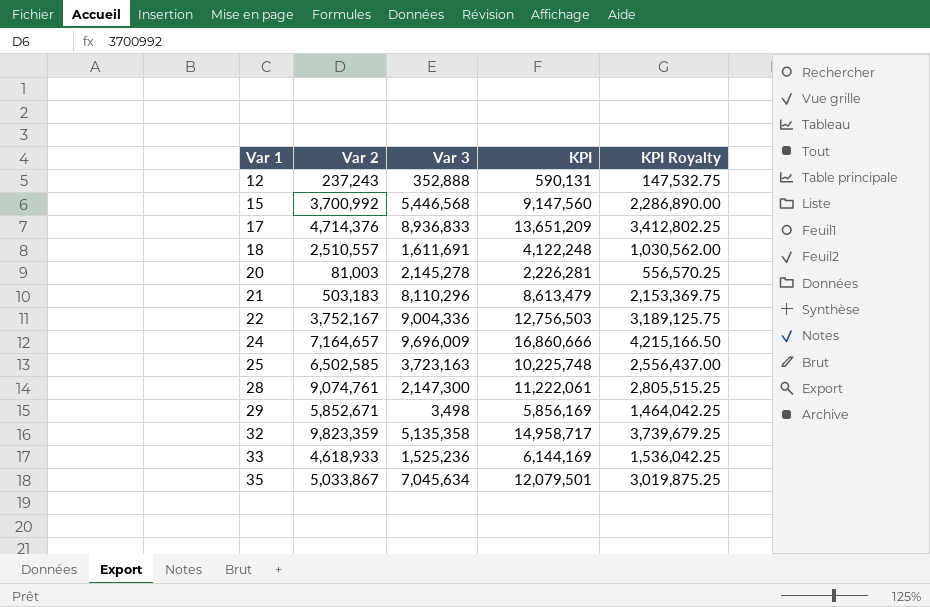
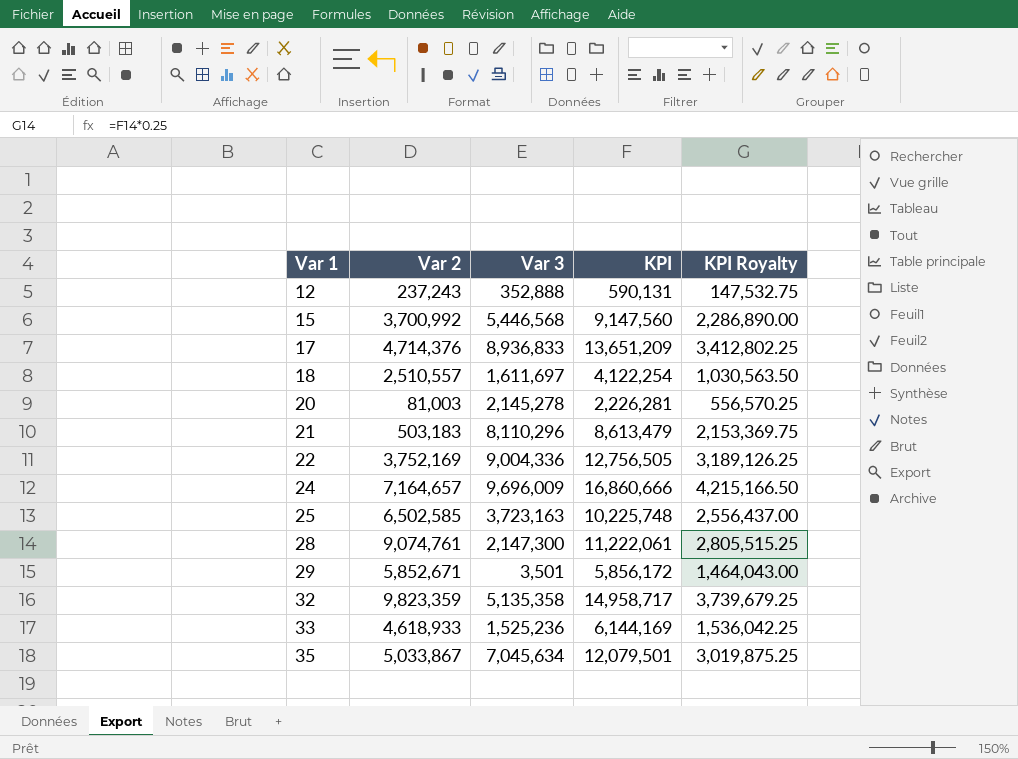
18 | Var 3: 1,611,691 -> 1,611,697
18 | KPI: 4,122,248 -> 4,122,254
18 | KPI Royalty: 1,030,562.00 -> 1,030,563.50
22 | Var 2: 3,752,167 -> 3,752,169
22 | KPI: 12,756,503 -> 12,756,505
22 | KPI Royalty: 3,189,125.75 -> 3,189,126.25
29 | Var 3: 3,498 -> 3,501
29 | KPI: 5,856,169 -> 5,856,172
29 | KPI Royalty: 1,464,042.25 -> 1,464,043.00

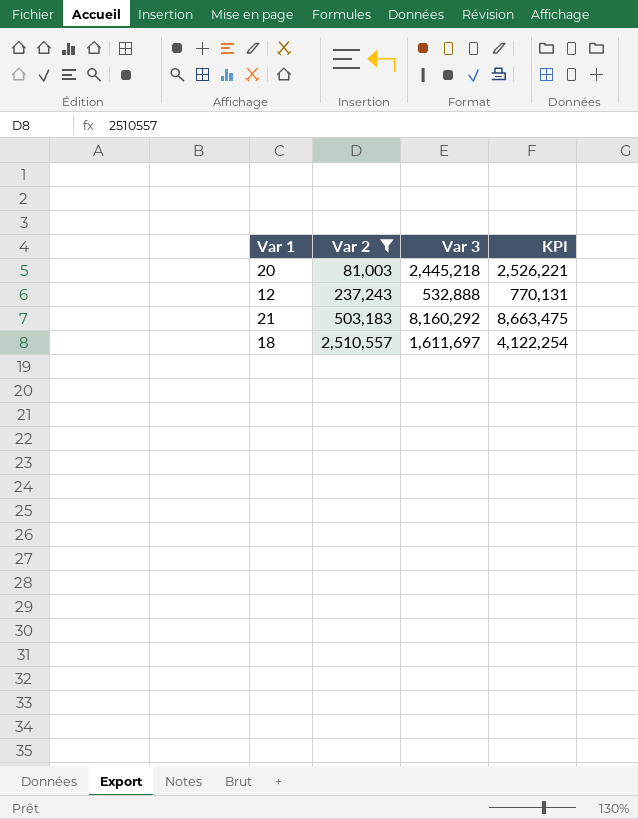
filter: none -> Var 2 <= 2,510,557
row order: Var 1 ascending -> Var 2 ascending
column KPI Royalty | formula: [KPI] * 0.25 -> none
20 | Var 3: 2,145,278 -> 2,445,218
20 | KPI: 2,226,281 -> 2,526,221
12 | Var 3: 352,888 -> 532,888
12 | KPI: 590,131 -> 770,131
21 | Var 3: 8,110,296 -> 8,160,292
21 | KPI: 8,613,479 -> 8,663,475

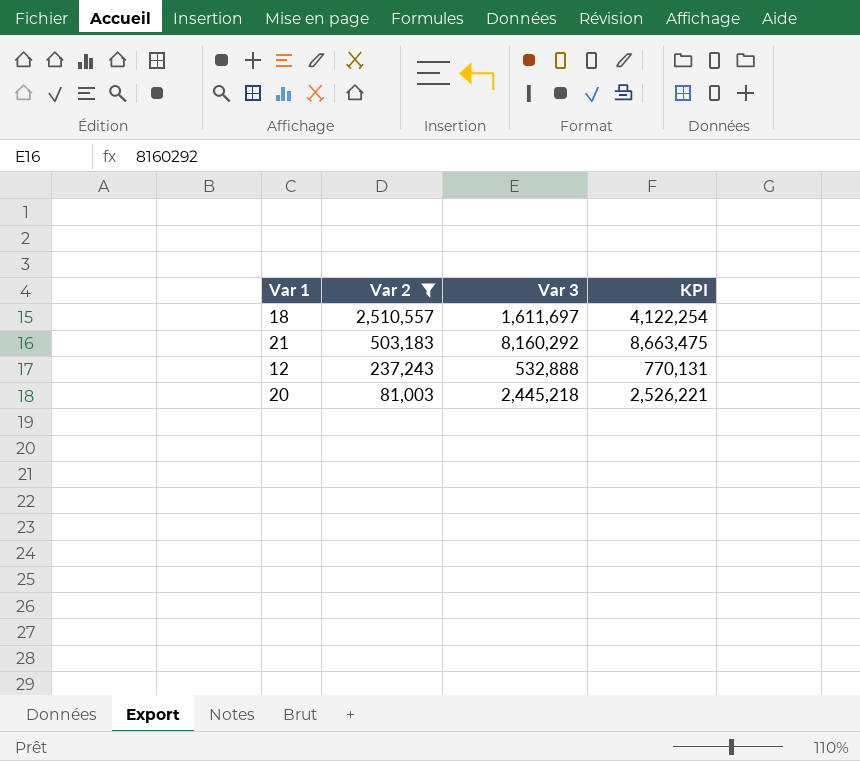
row order: Var 2 ascending -> Var 2 descending

